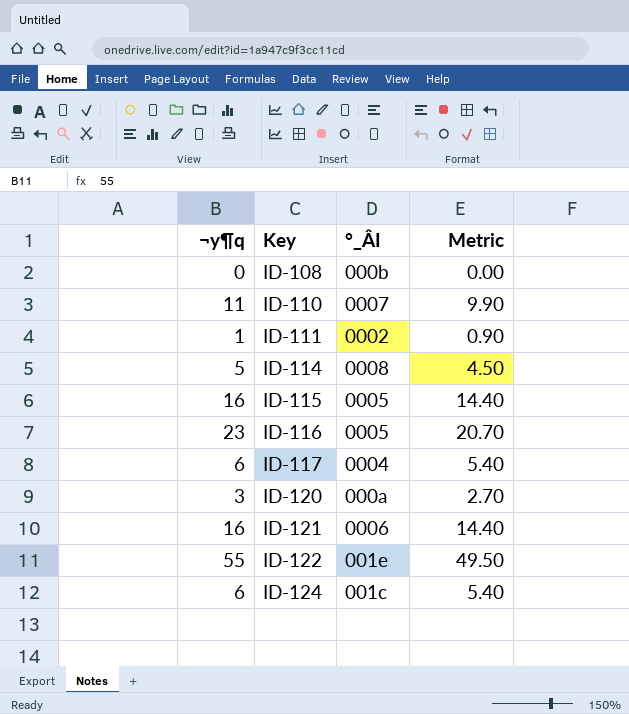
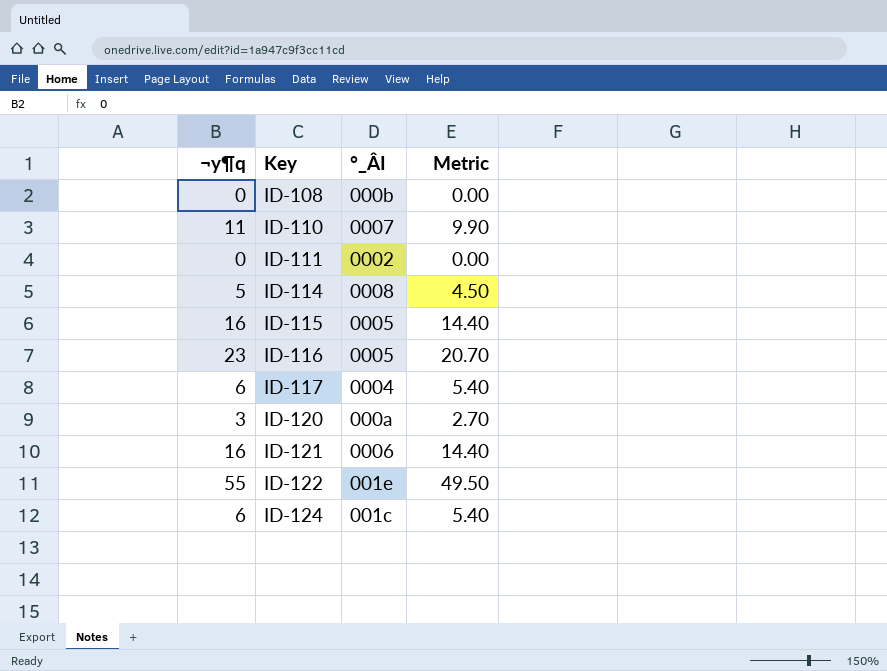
ID-111 | ¬y¶q: 1 -> 0
ID-111 | Metric: 0.90 -> 0.00

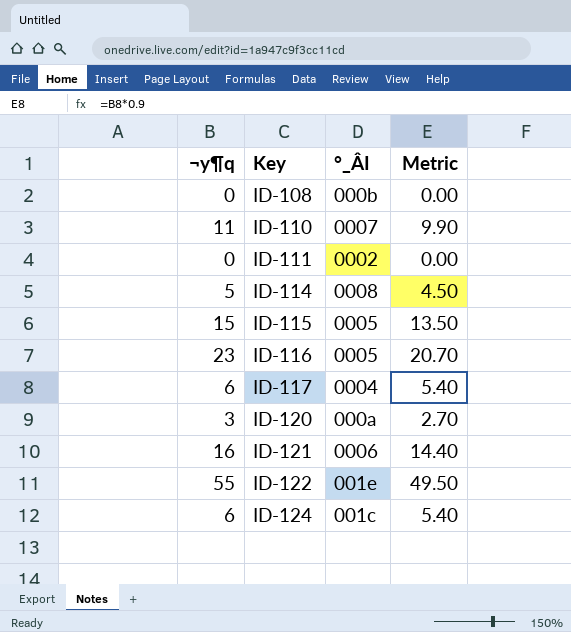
ID-115 | ¬y¶q: 16 -> 15
ID-115 | Metric: 14.40 -> 13.50

